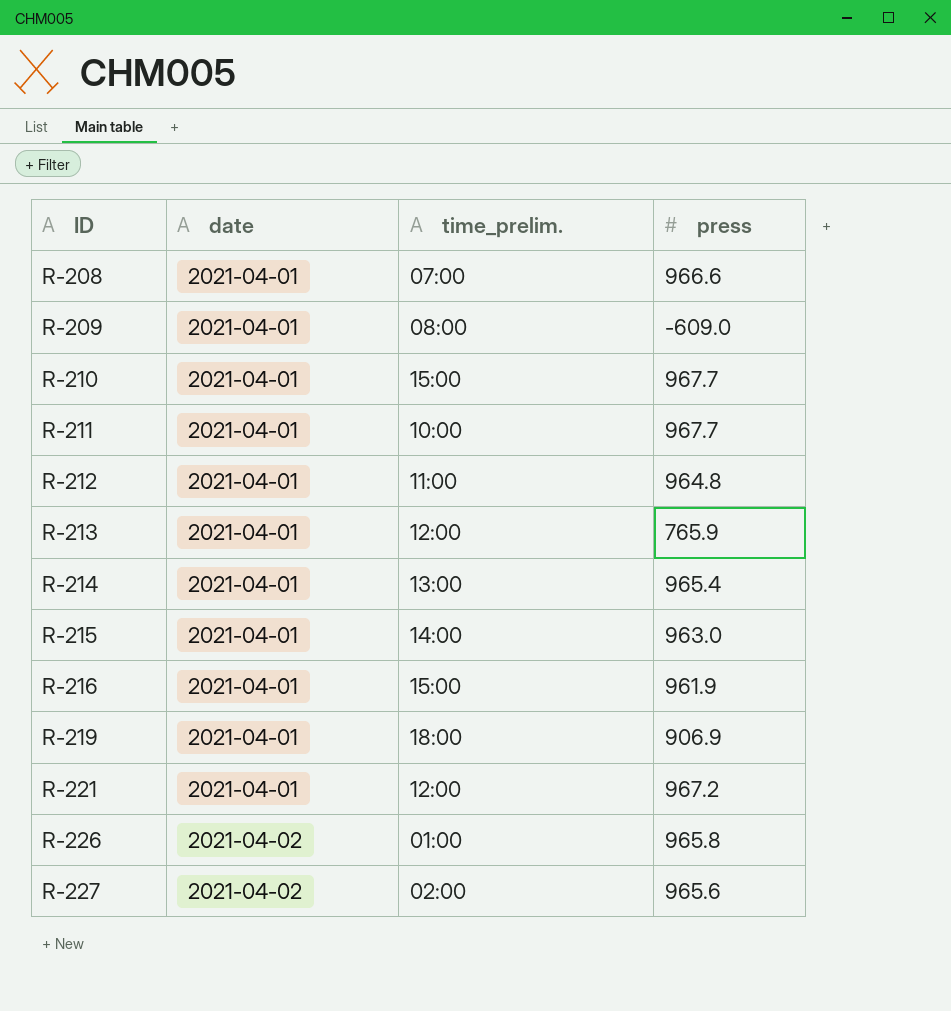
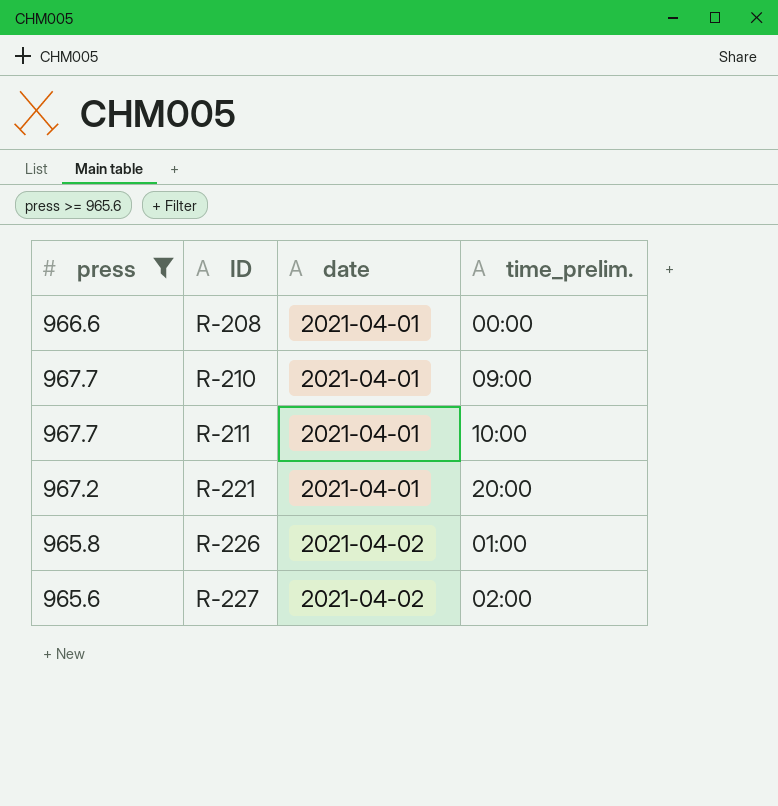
filter: none -> press >= 965.6
column press | position: 4 -> 1
R-208 | time_prelim.: 07:00 -> 00:00
R-210 | time_prelim.: 15:00 -> 09:00
R-221 | time_prelim.: 12:00 -> 20:00

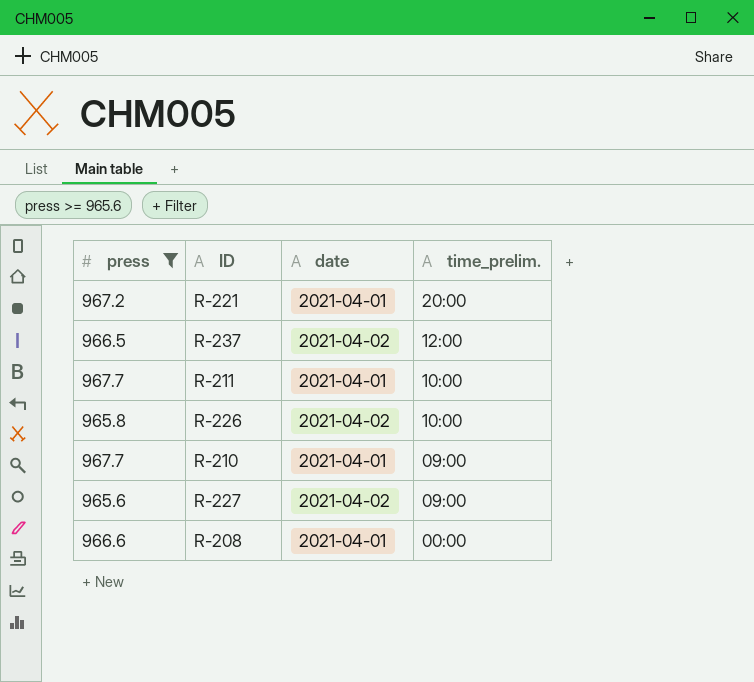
row order: ID ascending -> time_prelim. descending
row R-237: none -> 966.5 | 2021-04-02 | 12:00
R-226 | time_prelim.: 01:00 -> 10:00
R-227 | time_prelim.: 02:00 -> 09:00

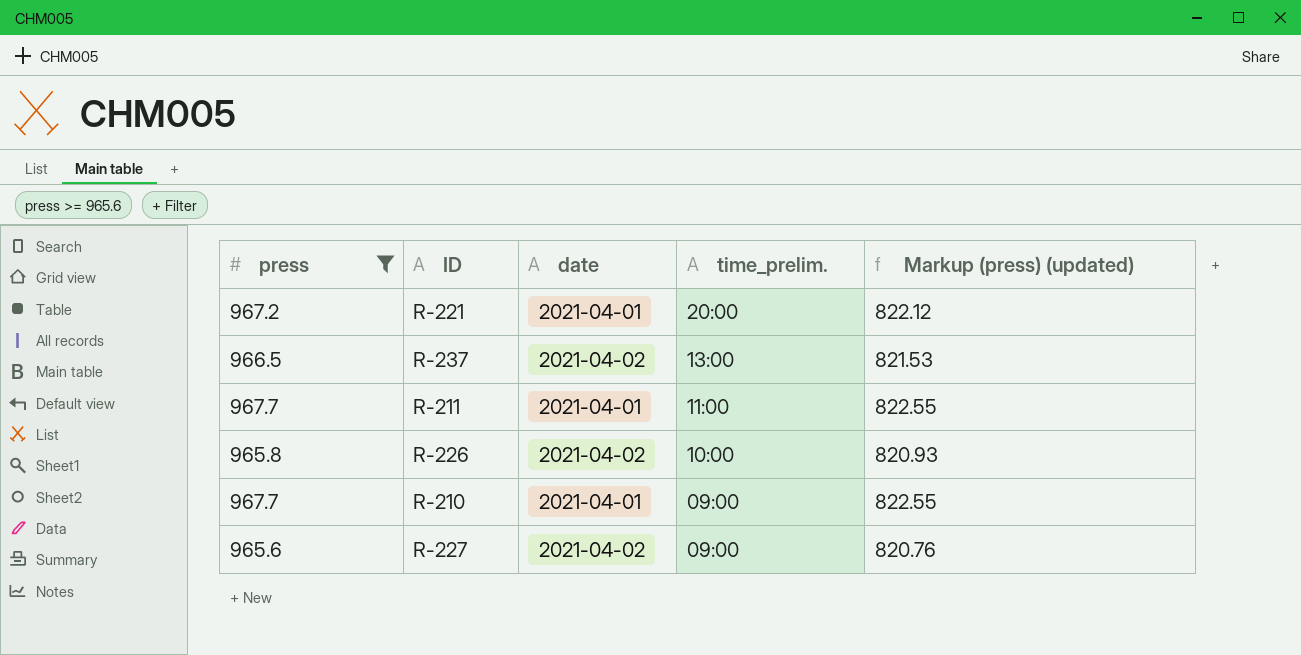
column Markup (press) (updated) | formula: none -> [press] * 0.85
row R-208: 966.6 | 2021-04-01 | 00:00 -> none
R-237 | time_prelim.: 12:00 -> 13:00
R-211 | time_prelim.: 10:00 -> 11:00

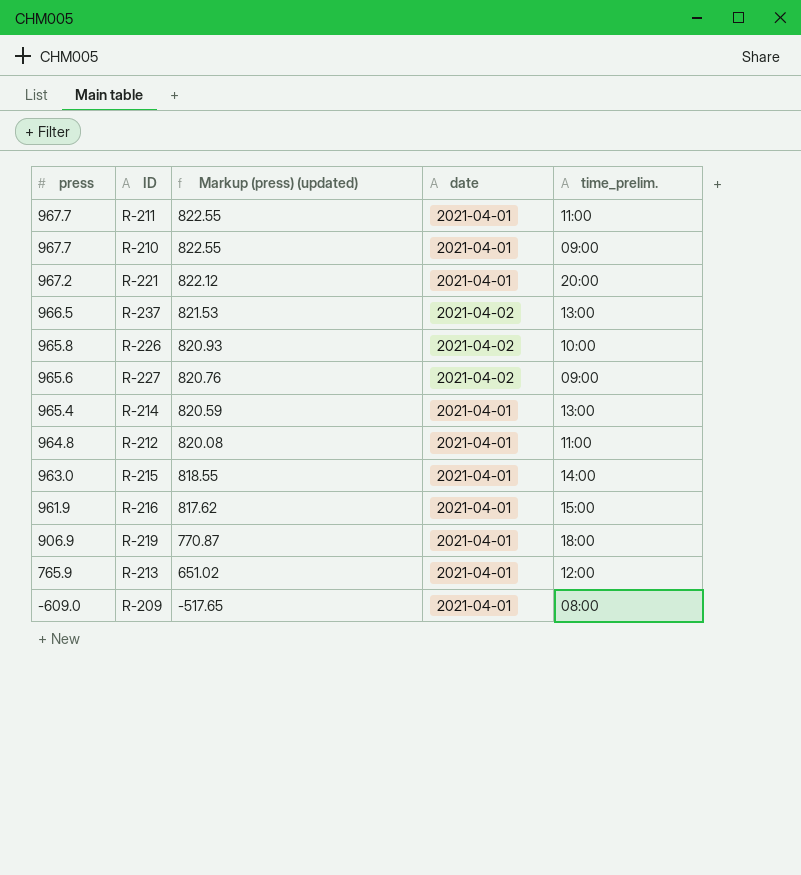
filter: press >= 965.6 -> none
row order: time_prelim. descending -> press descending
column Markup (press) (updated) | position: 5 -> 3

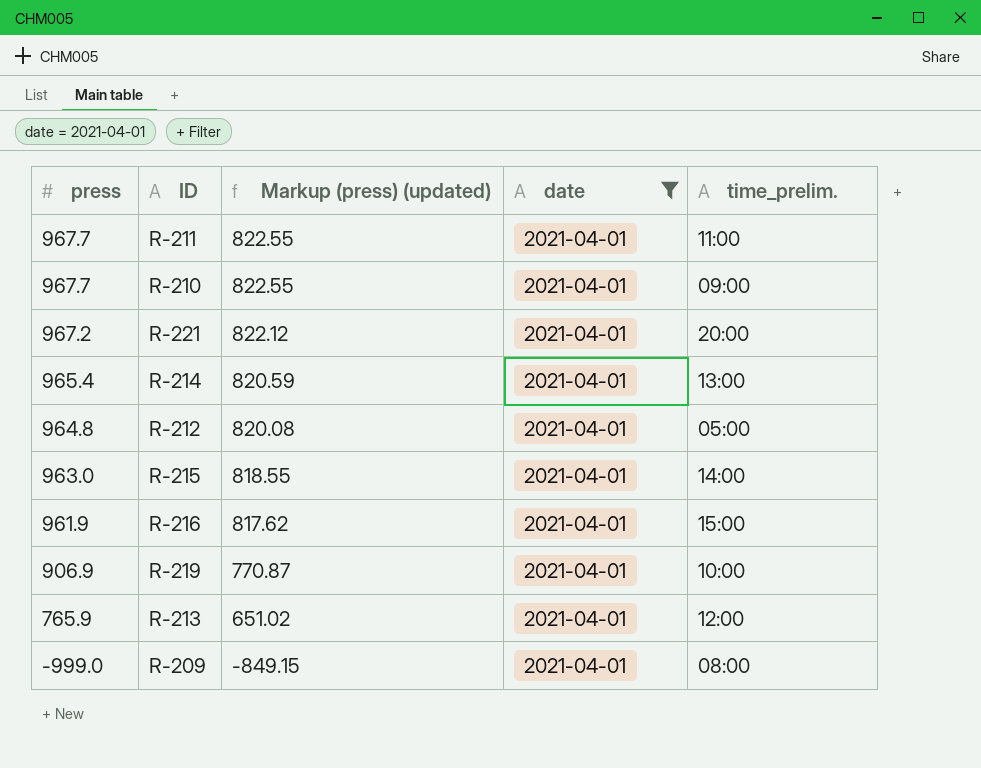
filter: none -> date = 2021-04-01
R-212 | time_prelim.: 11:00 -> 05:00
R-219 | time_prelim.: 18:00 -> 10:00
R-209 | press: -609.0 -> -999.0
R-209 | Markup (press) (updated): -517.65 -> -849.15

